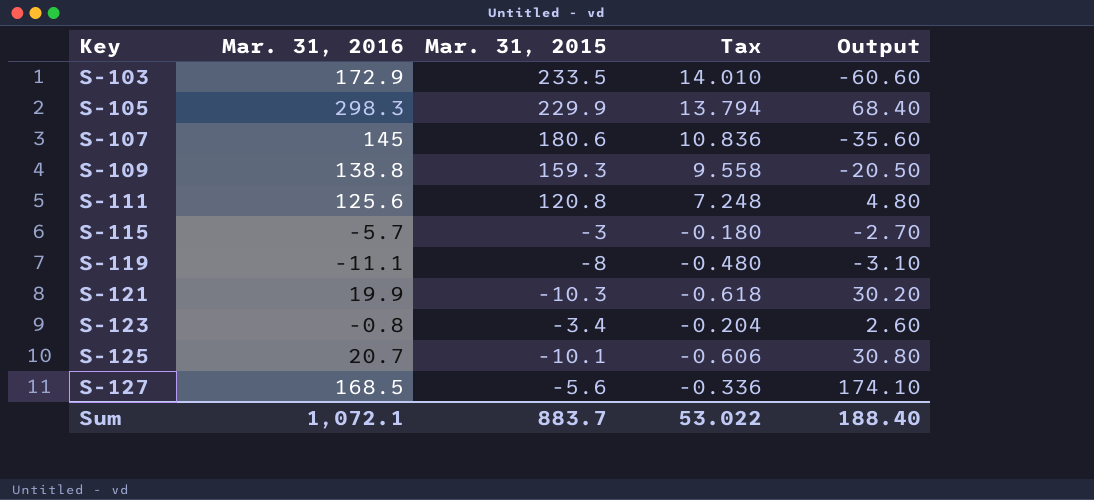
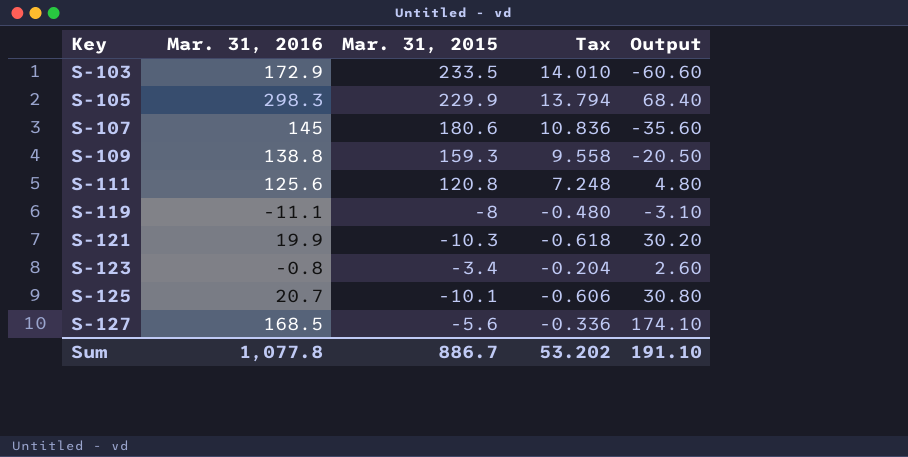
row S-115: -5.7 | -3 | -0.180 | -2.70 -> none
Sum | Mar. 31, 2016: 1,072.1 -> 1,077.8
Sum | Mar. 31, 2015: 883.7 -> 886.7
Sum | Tax: 53.022 -> 53.202
Sum | Output: 188.40 -> 191.10

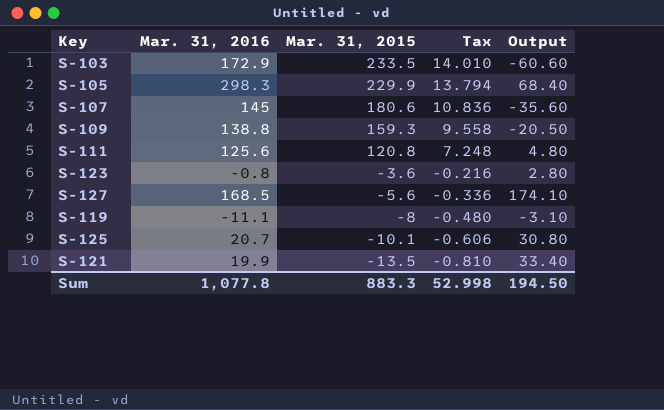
row order: Key ascending -> Mar. 31, 2015 descending
S-123 | Mar. 31, 2015: -3.4 -> -3.6
S-123 | Tax: -0.204 -> -0.216
S-123 | Output: 2.60 -> 2.80
S-121 | Mar. 31, 2015: -10.3 -> -13.5
S-121 | Tax: -0.618 -> -0.810
S-121 | Output: 30.20 -> 33.40
Sum | Mar. 31, 2015: 886.7 -> 883.3
Sum | Tax: 53.202 -> 52.998
Sum | Output: 191.10 -> 194.50

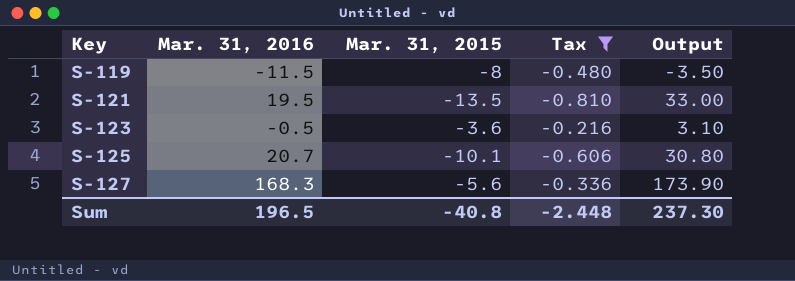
filter: none -> Tax <= -0.216
row order: Mar. 31, 2015 descending -> Key ascending
S-119 | Mar. 31, 2016: -11.1 -> -11.5
S-119 | Output: -3.10 -> -3.50
S-121 | Mar. 31, 2016: 19.9 -> 19.5
S-121 | Output: 33.40 -> 33.00
S-123 | Mar. 31, 2016: -0.8 -> -0.5
S-123 | Output: 2.80 -> 3.10
S-127 | Mar. 31, 2016: 168.5 -> 168.3
S-127 | Output: 174.10 -> 173.90
Sum | Mar. 31, 2016: 1,077.8 -> 196.5
Sum | Mar. 31, 2015: 883.3 -> -40.8
Sum | Tax: 52.998 -> -2.448
Sum | Output: 194.50 -> 237.30

